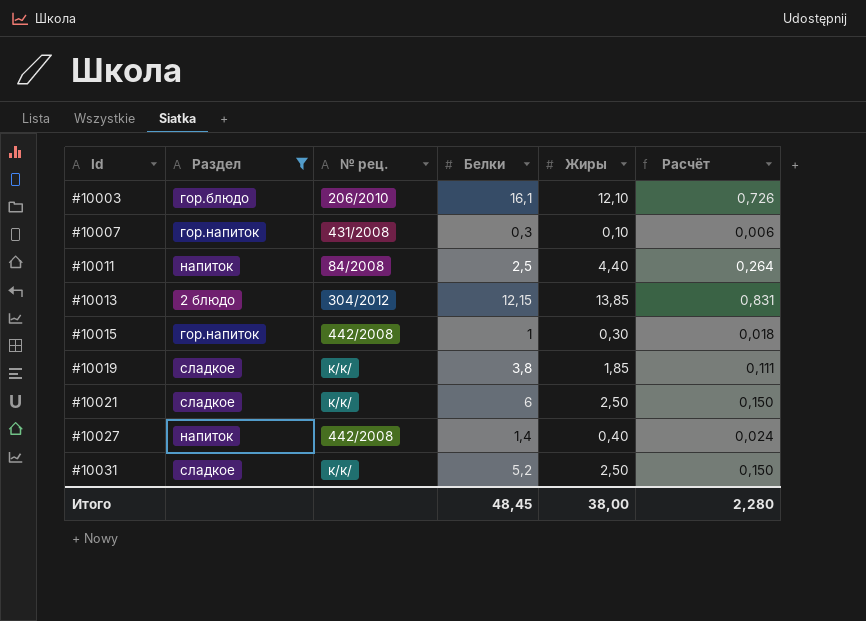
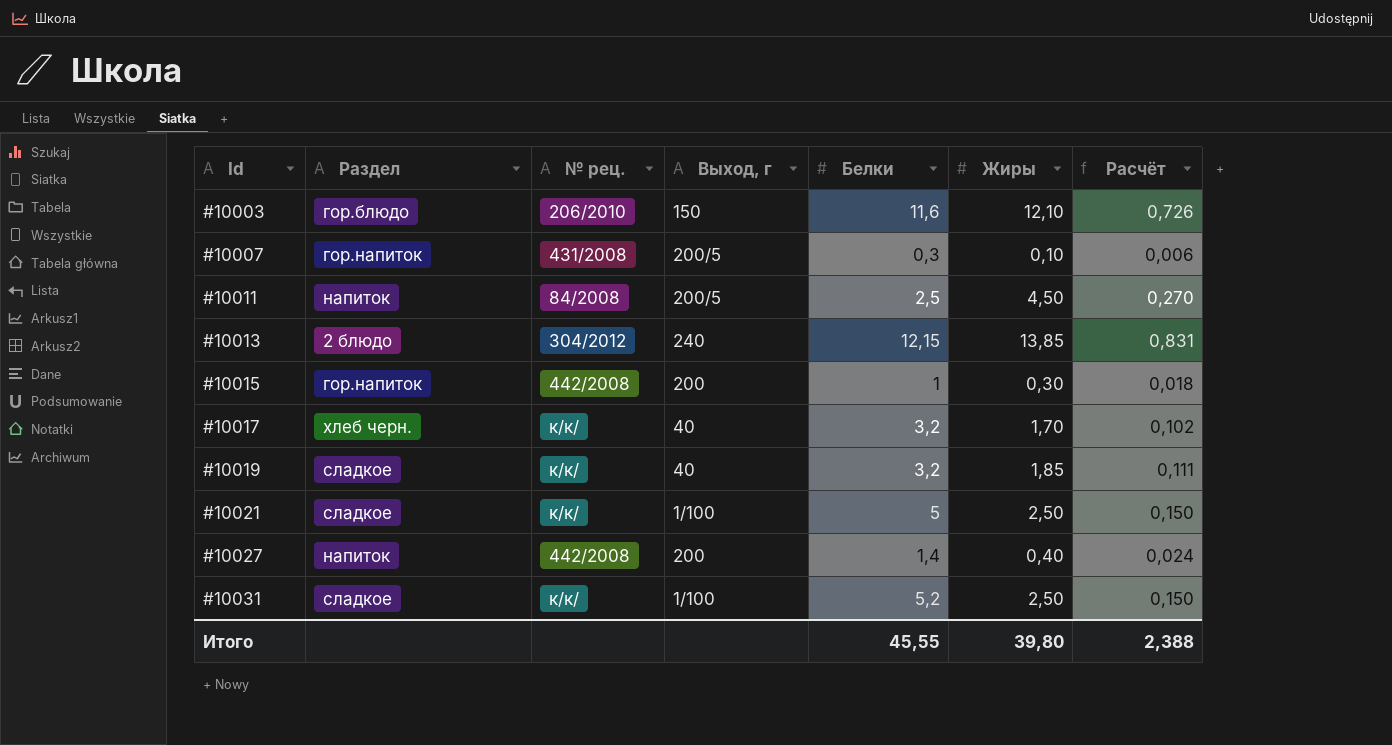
filter: Раздел != хлеб черн. -> none
column Выход, г | position: none -> 4
#10003 | Белки: 16,1 -> 11,6
#10011 | Жиры: 4,40 -> 4,50
#10011 | Расчёт: 0,264 -> 0,270
#10019 | Белки: 3,8 -> 3,2
#10021 | Белки: 6 -> 5
Итого | Белки: 48,45 -> 45,55
Итого | Жиры: 38,00 -> 39,80
Итого | Расчёт: 2,280 -> 2,388

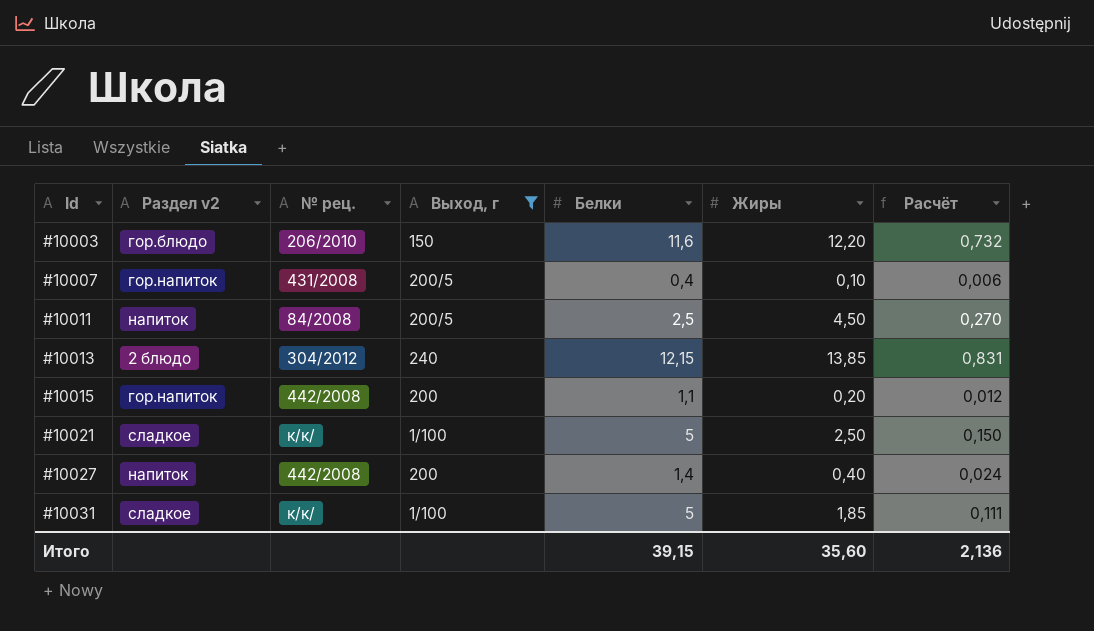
filter: none -> Выход, г != 40
column name: Раздел -> Раздел v2
#10003 | Жиры: 12,10 -> 12,20
#10003 | Расчёт: 0,726 -> 0,732
#10007 | Белки: 0,3 -> 0,4
#10015 | Белки: 1 -> 1,1
#10015 | Жиры: 0,30 -> 0,20
#10015 | Расчёт: 0,018 -> 0,012
#10031 | Белки: 5,2 -> 5
#10031 | Жиры: 2,50 -> 1,85
#10031 | Расчёт: 0,150 -> 0,111
Итого | Белки: 45,55 -> 39,15
Итого | Жиры: 39,80 -> 35,60
Итого | Расчёт: 2,388 -> 2,136

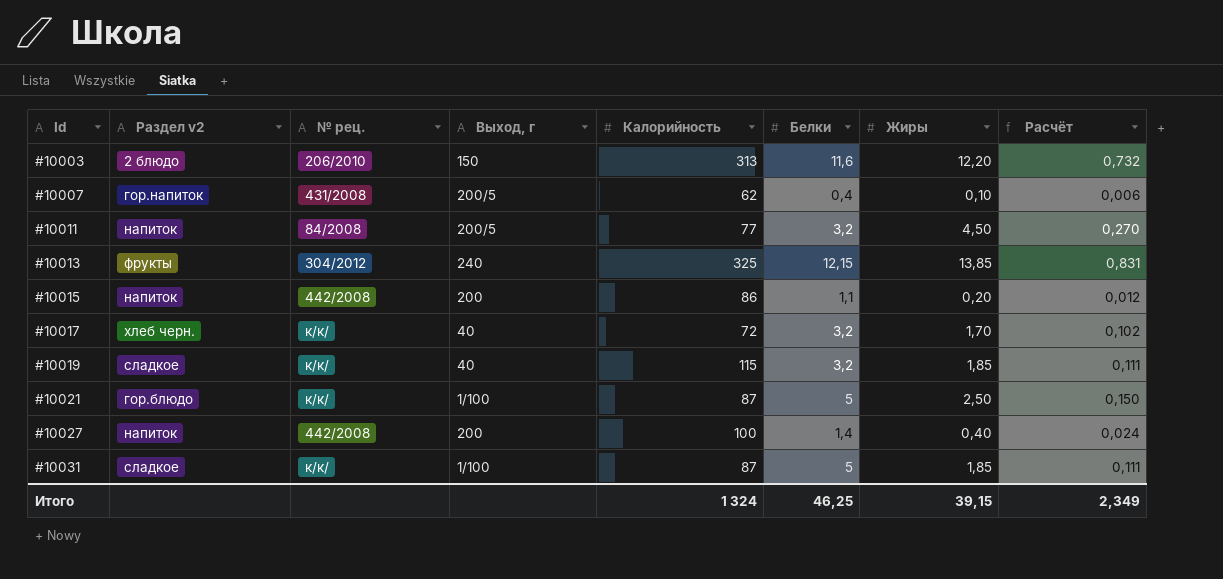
filter: Выход, г != 40 -> none
column Калорийность | position: none -> 5
#10003 | Раздел v2: гор.блюдо -> 2 блюдо
#10011 | Белки: 2,5 -> 3,2
#10013 | Раздел v2: 2 блюдо -> фрукты
#10015 | Раздел v2: гор.напиток -> напиток
#10021 | Раздел v2: сладкое -> гор.блюдо
Итого | Белки: 39,15 -> 46,25
Итого | Жиры: 35,60 -> 39,15
Итого | Расчёт: 2,136 -> 2,349

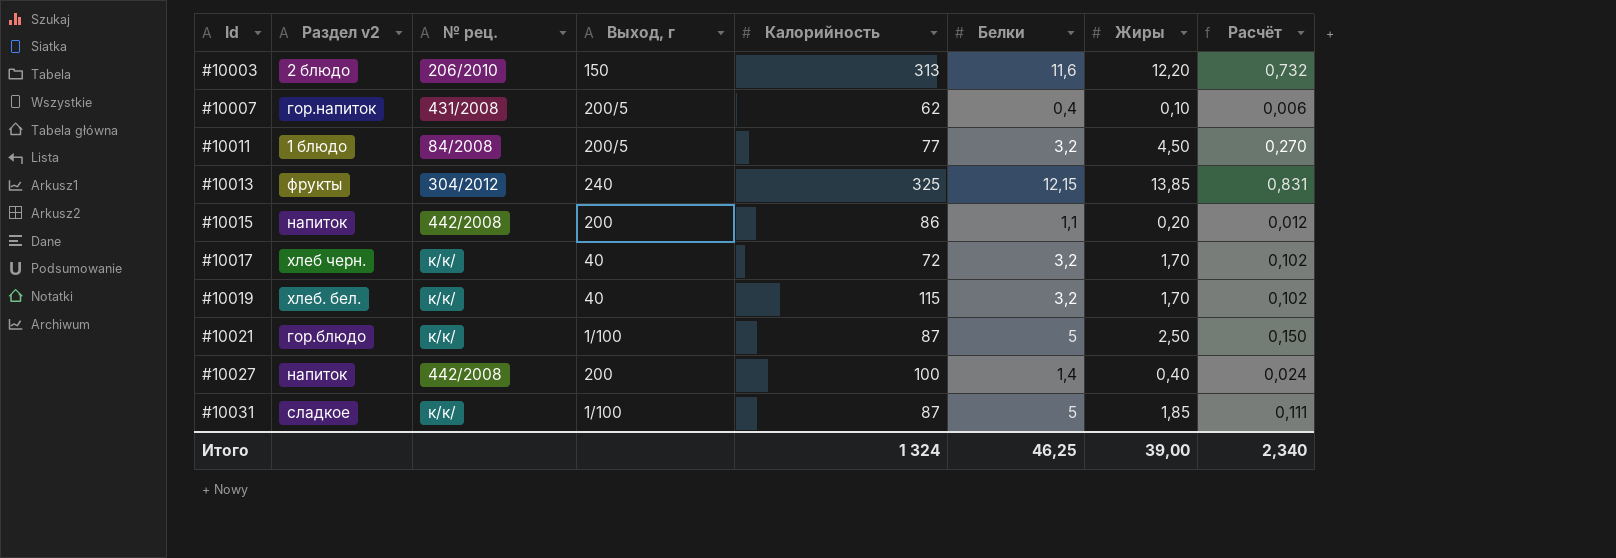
#10011 | Раздел v2: напиток -> 1 блюдо
#10019 | Раздел v2: сладкое -> хлеб. бел.
#10019 | Жиры: 1,85 -> 1,70
#10019 | Расчёт: 0,111 -> 0,102
Итого | Жиры: 39,15 -> 39,00
Итого | Расчёт: 2,349 -> 2,340

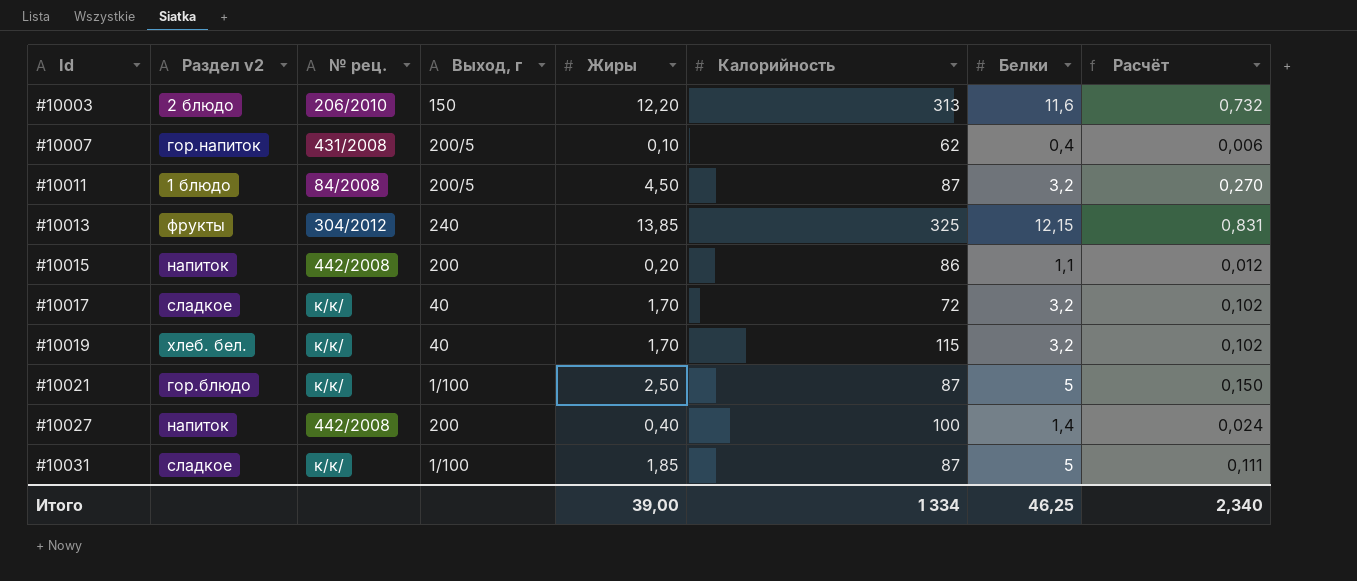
column Жиры | position: 7 -> 5
#10011 | Калорийность: 77 -> 87
#10017 | Раздел v2: хлеб черн. -> сладкое
Итого | Калорийность: 1 324 -> 1 334

